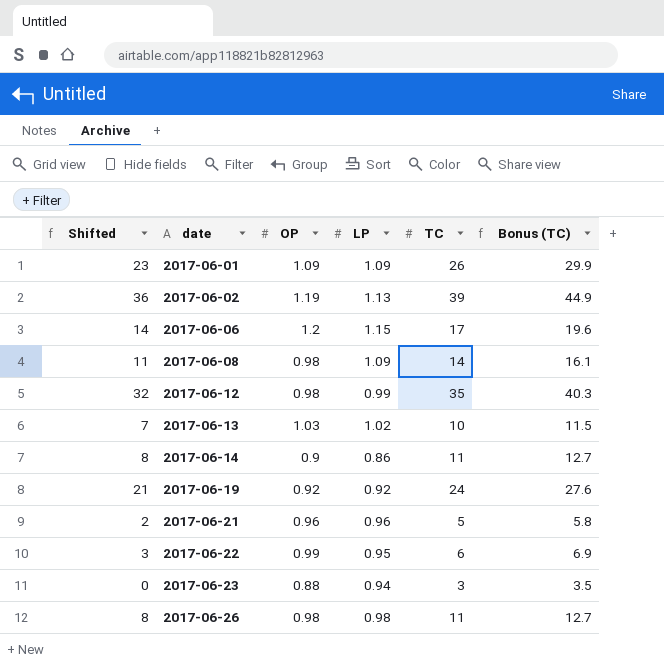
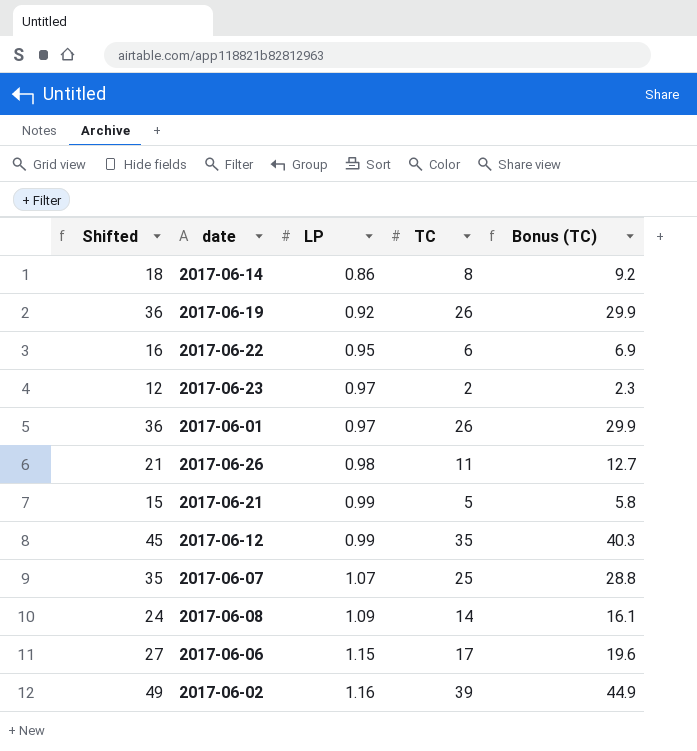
row order: date ascending -> LP ascending
column OP | position: 3 -> none
column Shifted | formula: [TC] - 3 -> [TC] + 10
row 2017-06-13: 7 | 1.03 | 1.02 | 10 | 11.5 -> none
2017-06-14 | TC: 11 -> 8
2017-06-14 | Bonus (TC): 12.7 -> 9.2
2017-06-19 | TC: 24 -> 26
2017-06-19 | Bonus (TC): 27.6 -> 29.9
2017-06-23 | LP: 0.94 -> 0.97
2017-06-23 | TC: 3 -> 2
2017-06-23 | Bonus (TC): 3.5 -> 2.3
2017-06-01 | LP: 1.09 -> 0.97
2017-06-21 | LP: 0.96 -> 0.99
row 2017-06-07: none -> 35 | 1.07 | 25 | 28.8
2017-06-02 | LP: 1.13 -> 1.16

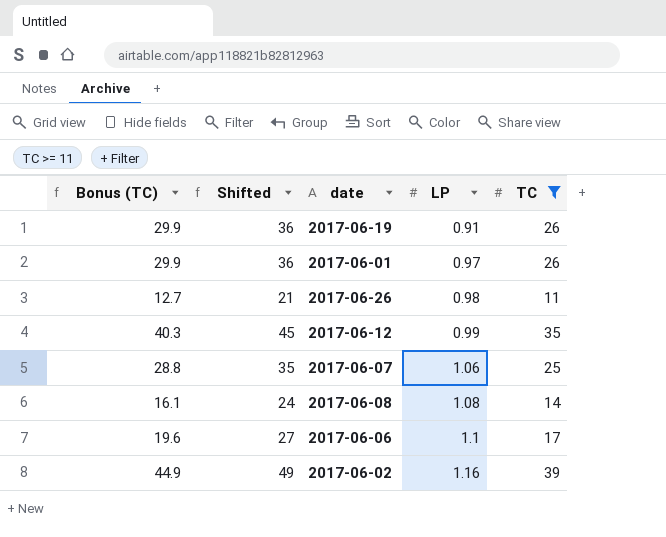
filter: none -> TC >= 11
column Bonus (TC) | position: 5 -> 1
2017-06-19 | LP: 0.92 -> 0.91
2017-06-07 | LP: 1.07 -> 1.06
2017-06-08 | LP: 1.09 -> 1.08
2017-06-06 | LP: 1.15 -> 1.1

